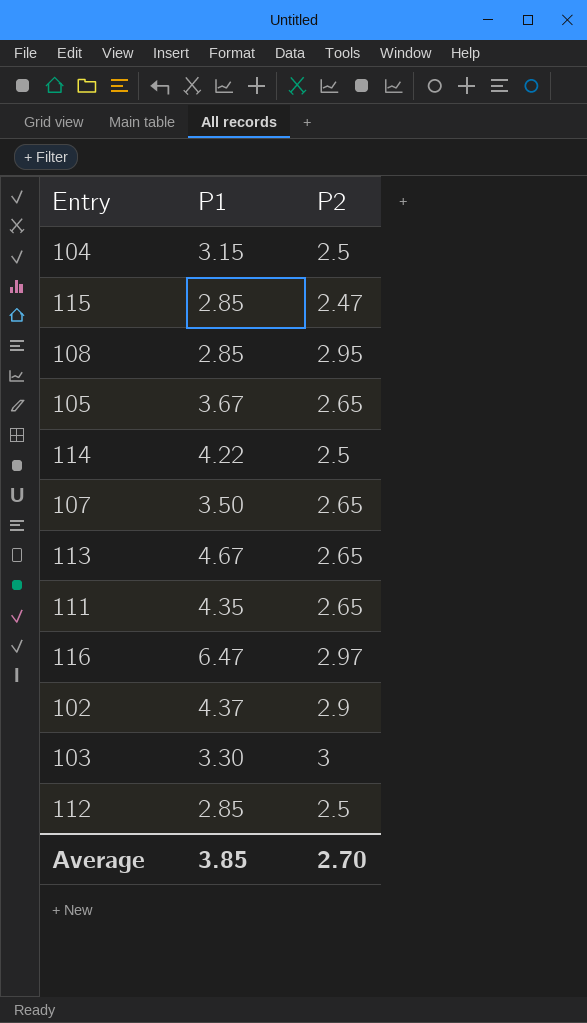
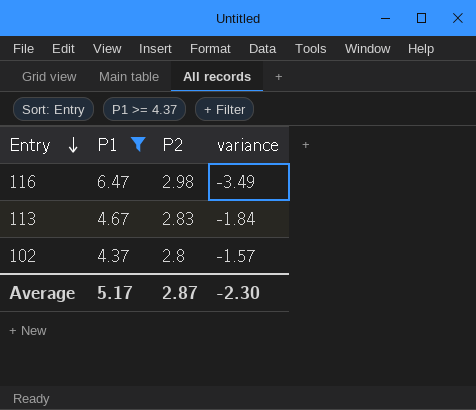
filter: none -> P1 >= 4.37
row order: none -> Entry descending
column variance | formula: none -> [P2] - [P1]
116 | P2: 2.97 -> 2.98
113 | P2: 2.65 -> 2.83
102 | P2: 2.9 -> 2.8
Average | P1: 3.85 -> 5.17
Average | P2: 2.70 -> 2.87

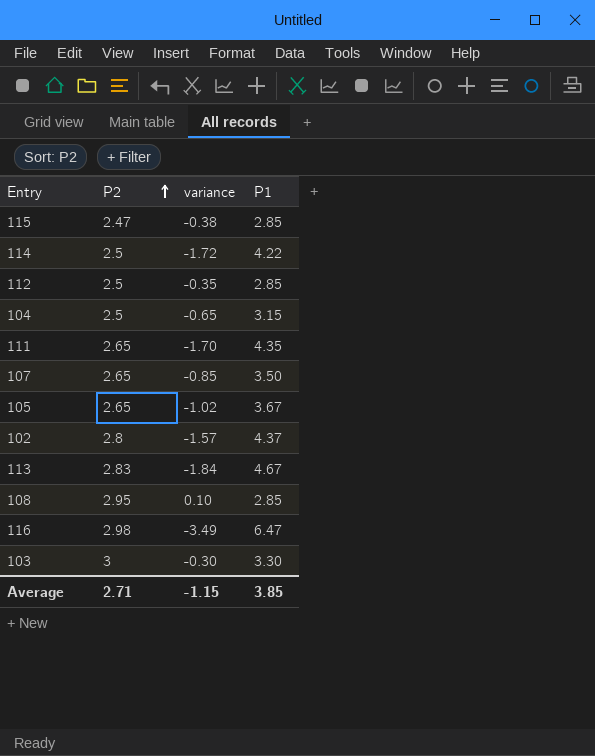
filter: P1 >= 4.37 -> none
row order: Entry descending -> P2 ascending
column P1 | position: 2 -> 4
Average | P2: 2.87 -> 2.71
Average | variance: -2.30 -> -1.15
Average | P1: 5.17 -> 3.85

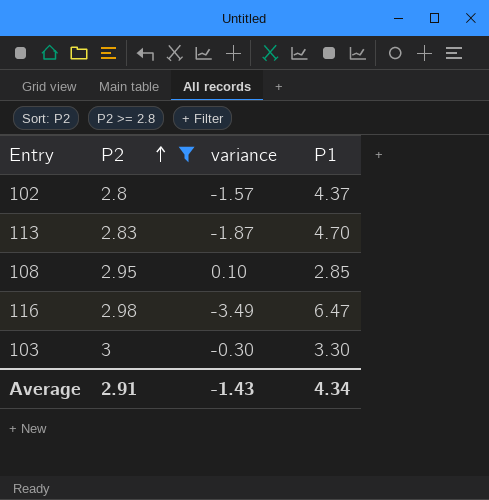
filter: none -> P2 >= 2.8
113 | variance: -1.84 -> -1.87
113 | P1: 4.67 -> 4.70
Average | P2: 2.71 -> 2.91
Average | variance: -1.15 -> -1.43
Average | P1: 3.85 -> 4.34

